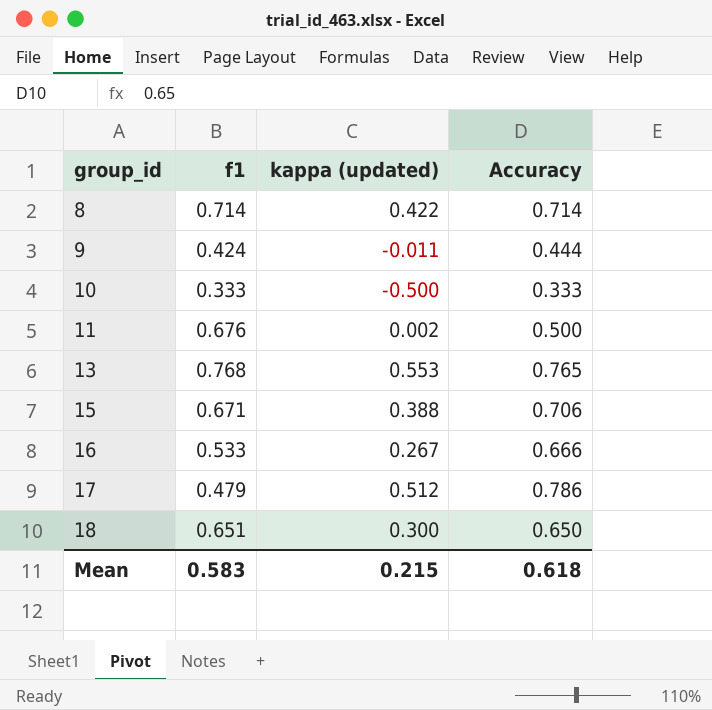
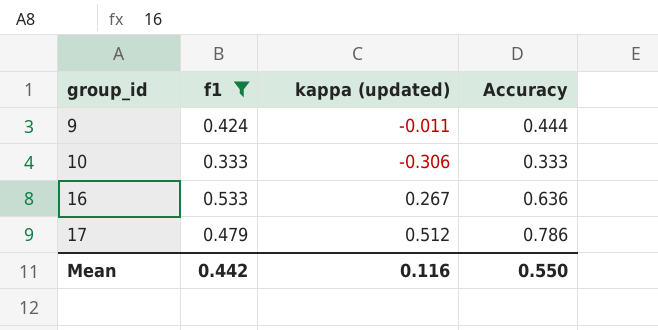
filter: none -> f1 <= 0.533
10 | kappa (updated): -0.500 -> -0.306
16 | Accuracy: 0.666 -> 0.636
Mean | f1: 0.583 -> 0.442
Mean | kappa (updated): 0.215 -> 0.116
Mean | Accuracy: 0.618 -> 0.550

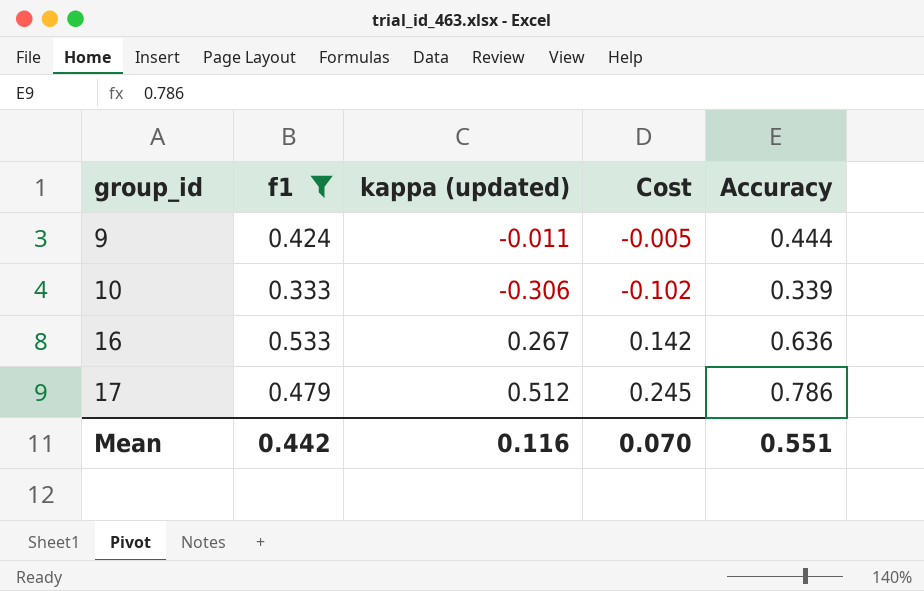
column Cost | formula: none -> [f1] * [kappa (updated)]
10 | Accuracy: 0.333 -> 0.339
Mean | Accuracy: 0.550 -> 0.551

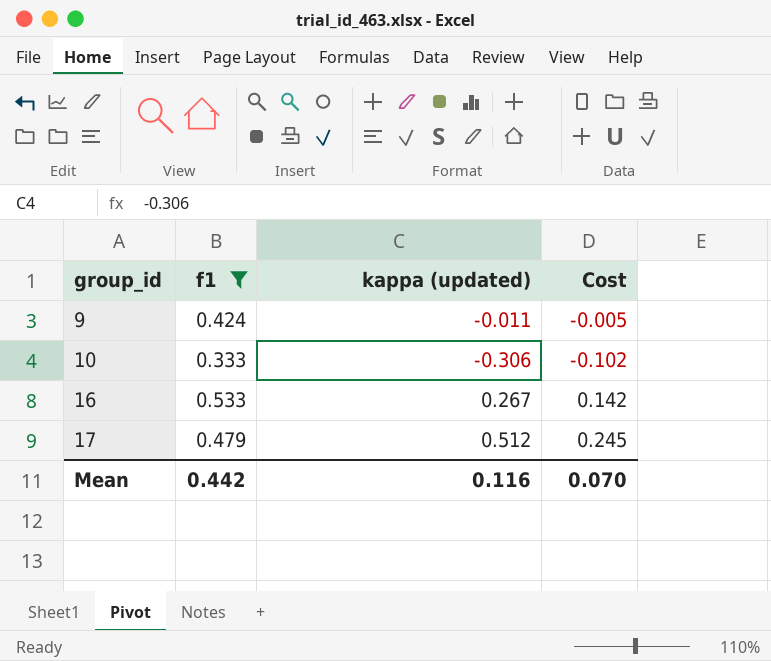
column Accuracy | position: 5 -> none

